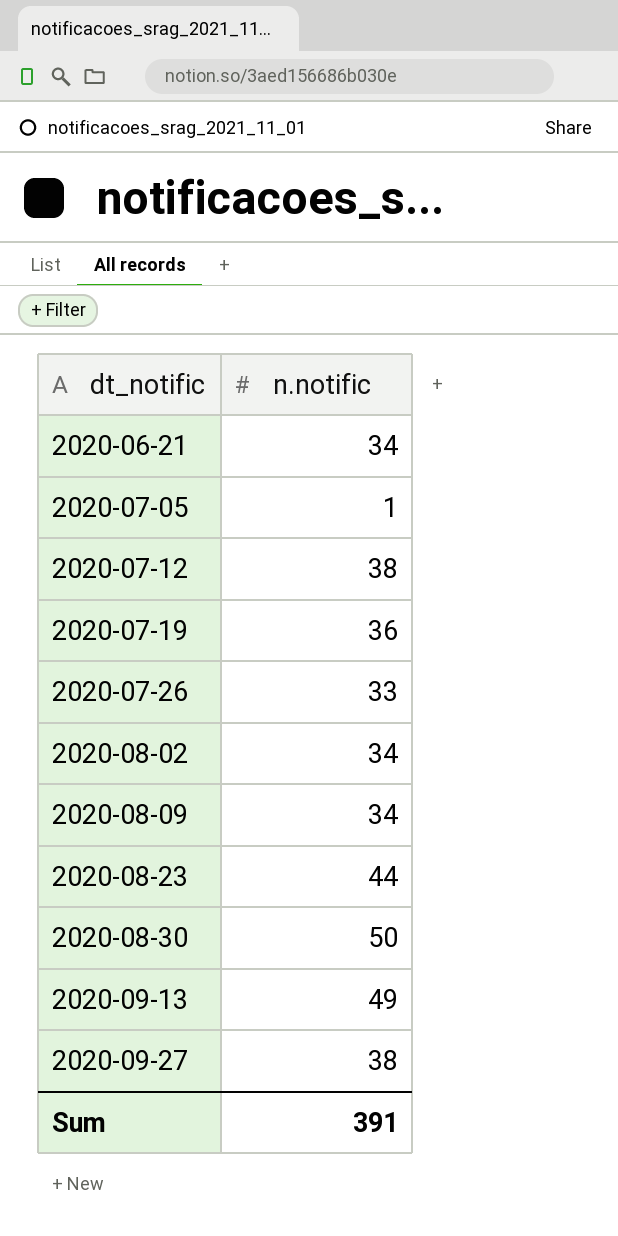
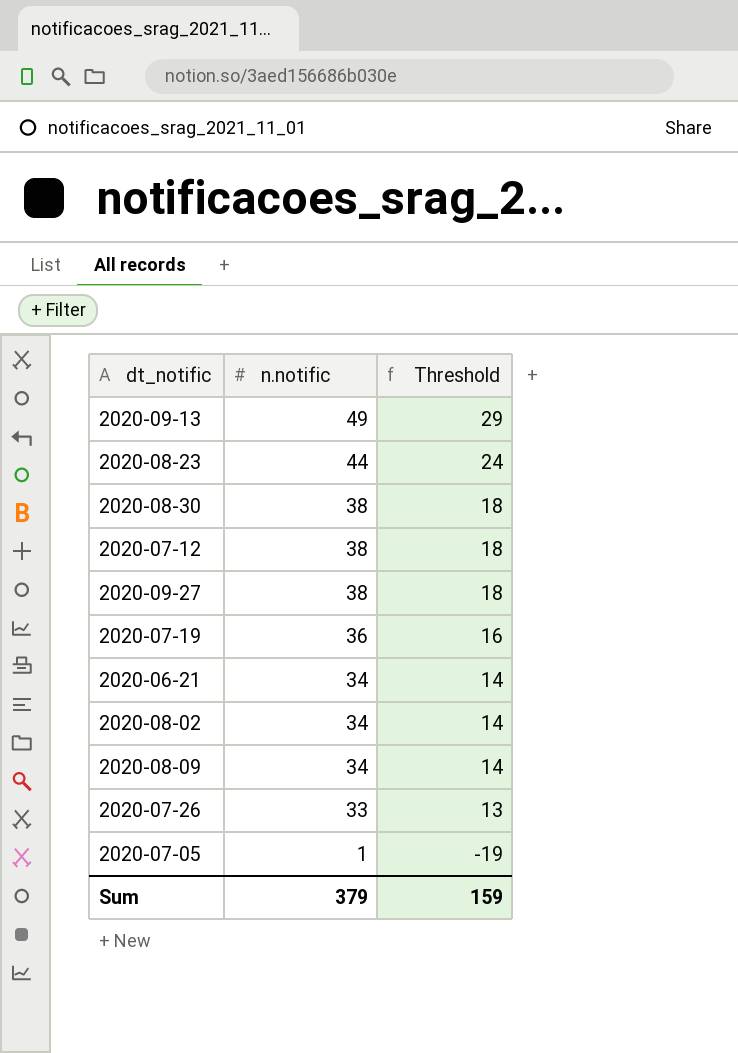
row order: dt_notific ascending -> n.notific descending
column Threshold | formula: none -> [n.notific] - 20
2020-08-30 | n.notific: 50 -> 38
Sum | n.notific: 391 -> 379

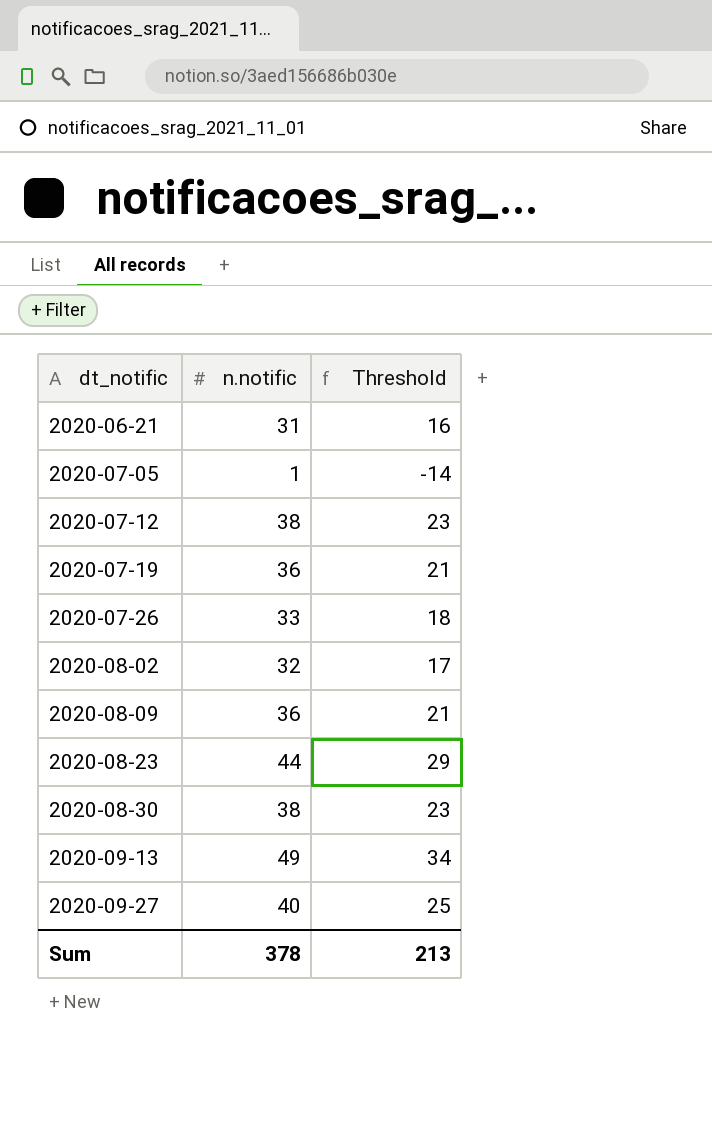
row order: n.notific descending -> dt_notific ascending
column Threshold | formula: [n.notific] - 20 -> [n.notific] - 15
2020-06-21 | n.notific: 34 -> 31
2020-08-02 | n.notific: 34 -> 32
2020-08-09 | n.notific: 34 -> 36
2020-09-27 | n.notific: 38 -> 40
Sum | n.notific: 379 -> 378
Sum | Threshold: 159 -> 213

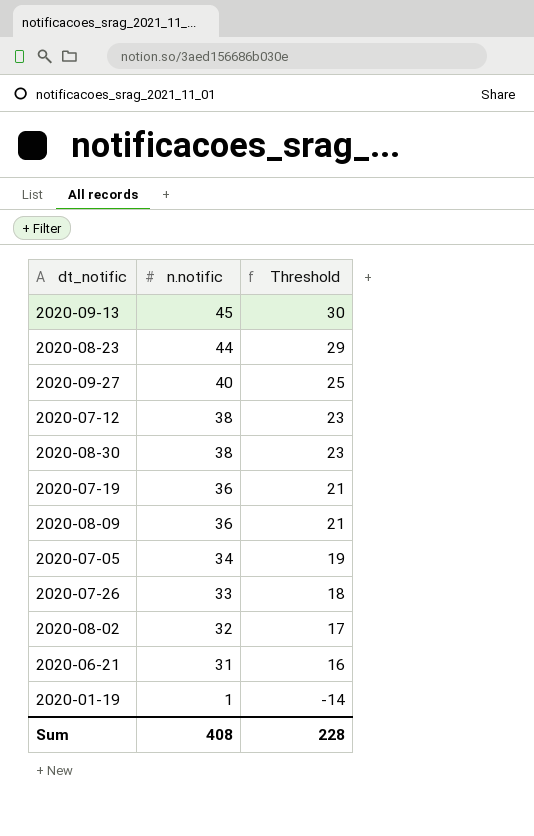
row order: dt_notific ascending -> n.notific descending
2020-09-13 | n.notific: 49 -> 45
2020-09-13 | Threshold: 34 -> 30
2020-07-05 | n.notific: 1 -> 34
2020-07-05 | Threshold: -14 -> 19
row 2020-01-19: none -> 1 | -14
Sum | n.notific: 378 -> 408
Sum | Threshold: 213 -> 228

